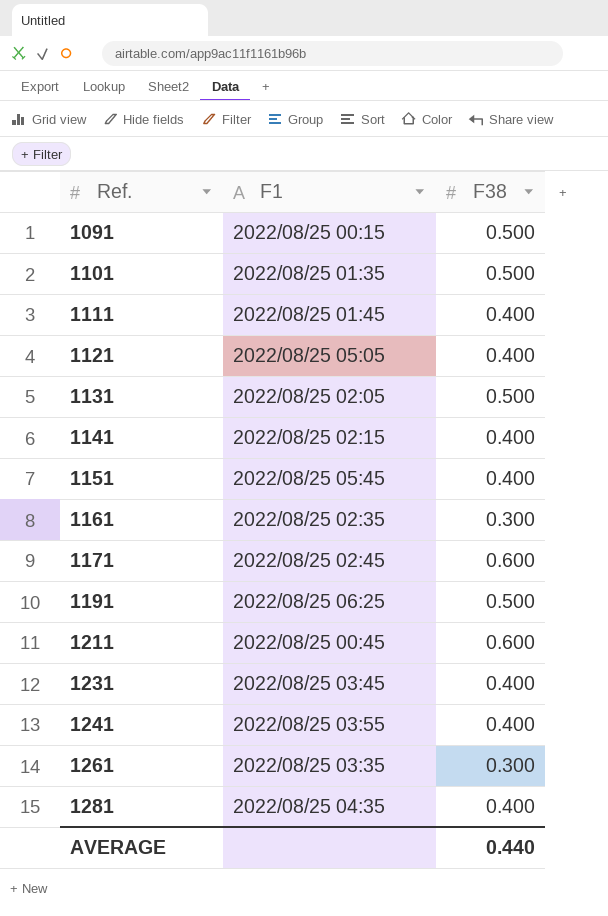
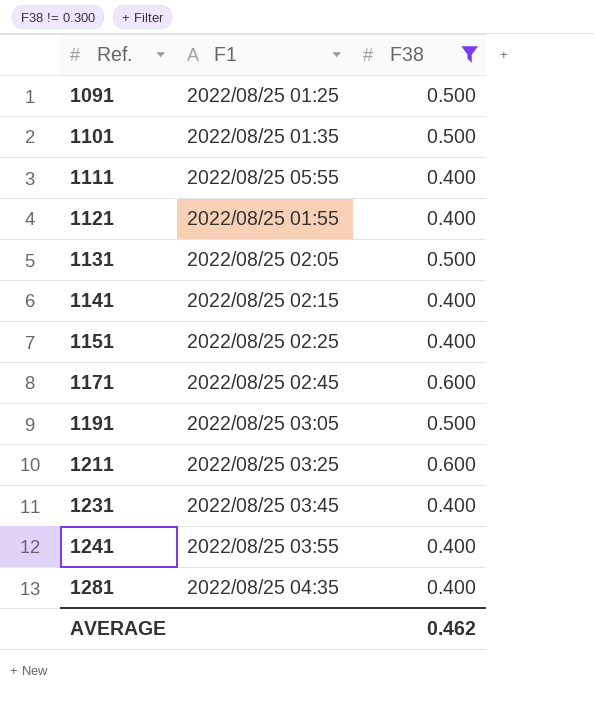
filter: none -> F38 != 0.300
1091 | F1: 2022/08/25 00:15 -> 2022/08/25 01:25
1111 | F1: 2022/08/25 01:45 -> 2022/08/25 05:55
1121 | F1: 2022/08/25 05:05 -> 2022/08/25 01:55
1151 | F1: 2022/08/25 05:45 -> 2022/08/25 02:25
1191 | F1: 2022/08/25 06:25 -> 2022/08/25 03:05
1211 | F1: 2022/08/25 00:45 -> 2022/08/25 03:25
AVERAGE | F38: 0.440 -> 0.462

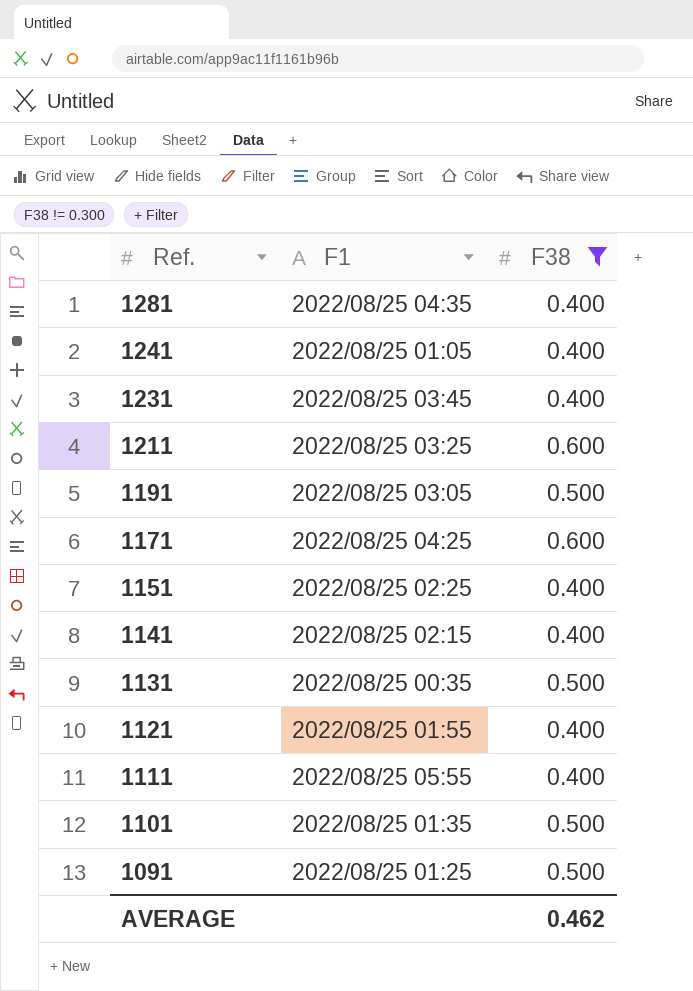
row order: Ref. ascending -> Ref. descending
1241 | F1: 2022/08/25 03:55 -> 2022/08/25 01:05
1171 | F1: 2022/08/25 02:45 -> 2022/08/25 04:25
1131 | F1: 2022/08/25 02:05 -> 2022/08/25 00:35

